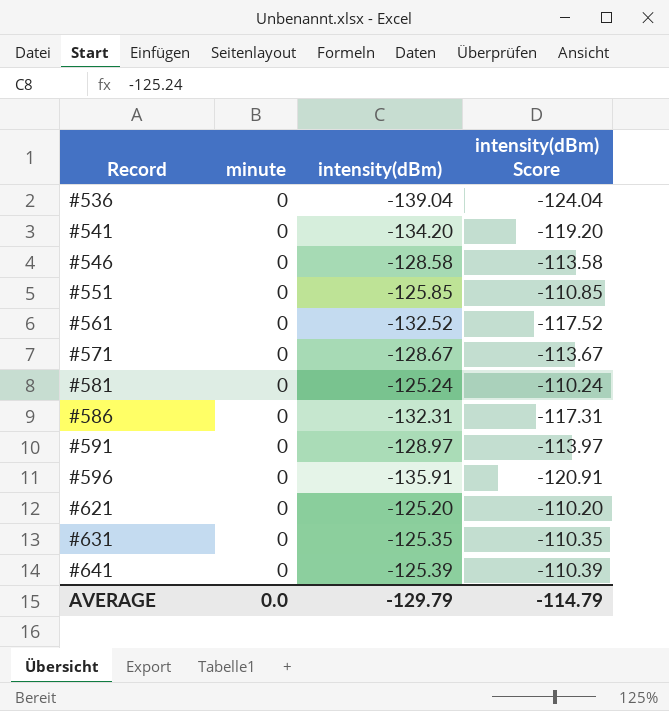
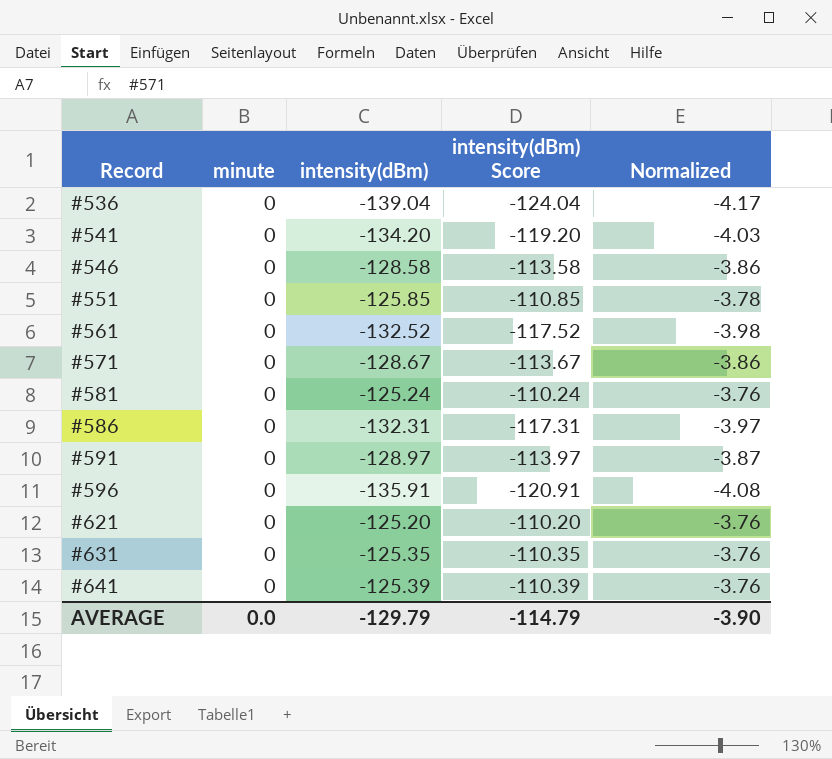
column Normalized | formula: none -> [intensity(dBm)] * 0.03

